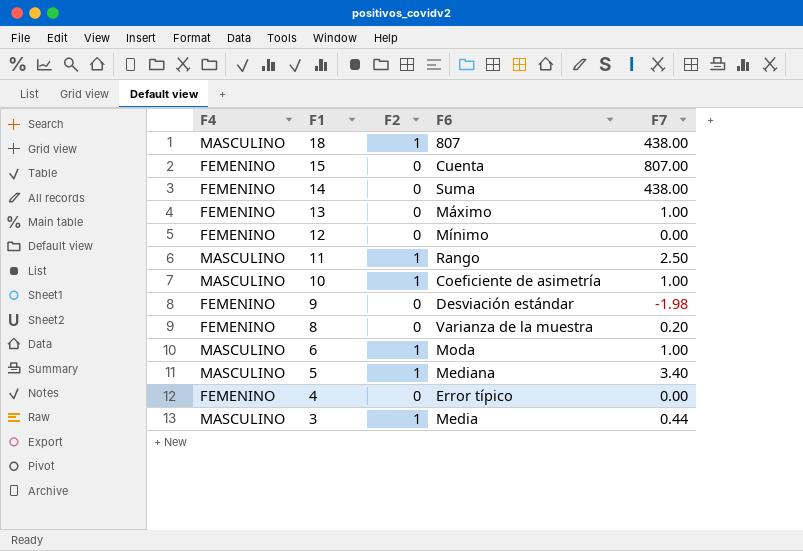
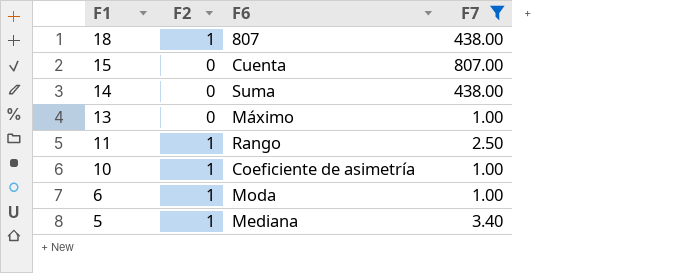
filter: none -> F7 >= 1.00
column F4 | position: 1 -> none

